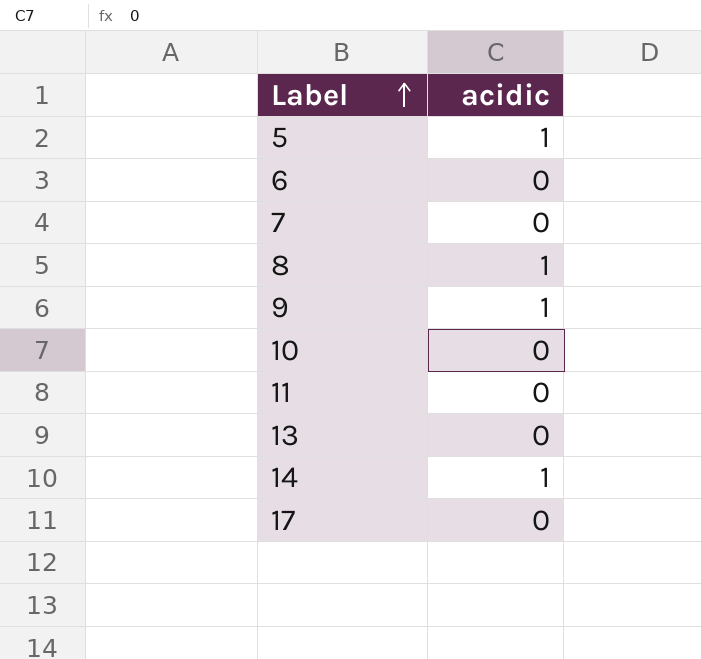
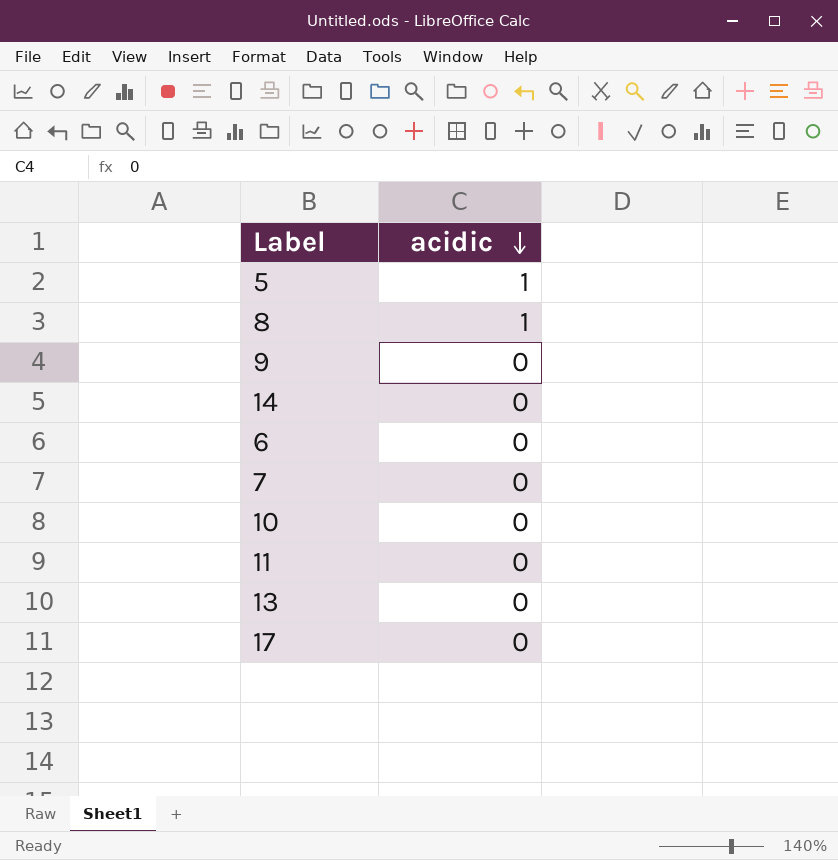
row order: Label ascending -> acidic descending
9 | acidic: 1 -> 0
14 | acidic: 1 -> 0

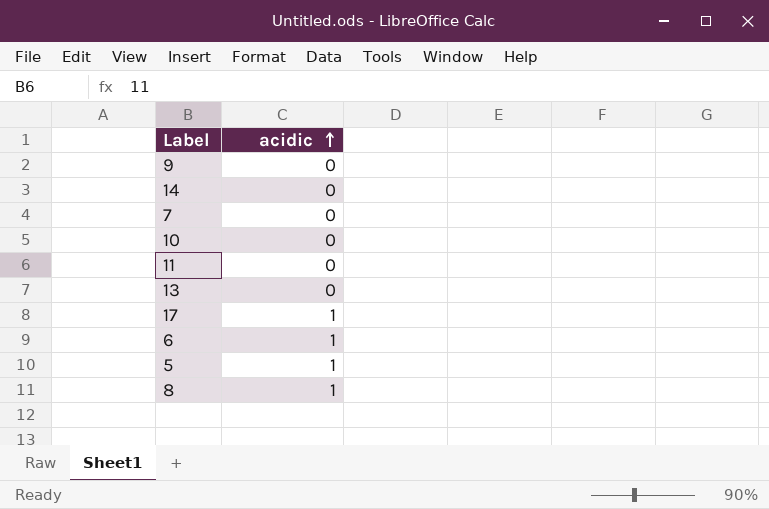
row order: acidic descending -> acidic ascending
17 | acidic: 0 -> 1
6 | acidic: 0 -> 1

